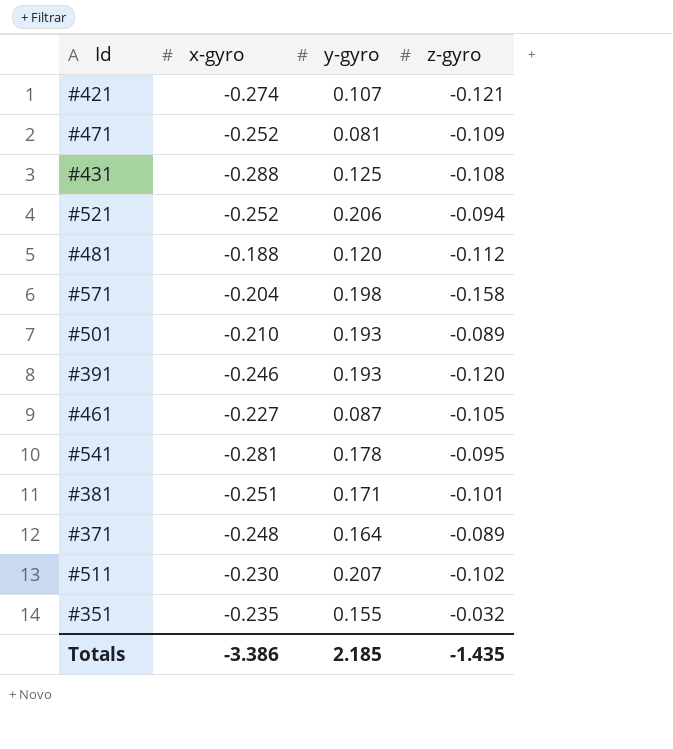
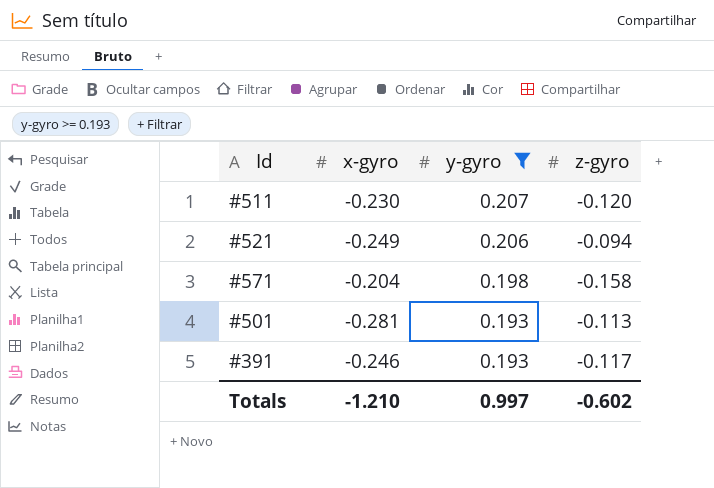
filter: none -> y-gyro >= 0.193
row order: none -> y-gyro descending
#511 | z-gyro: -0.102 -> -0.120
#521 | x-gyro: -0.252 -> -0.249
#501 | x-gyro: -0.210 -> -0.281
#501 | z-gyro: -0.089 -> -0.113
#391 | z-gyro: -0.120 -> -0.117
Totals | x-gyro: -3.386 -> -1.210
Totals | y-gyro: 2.185 -> 0.997
Totals | z-gyro: -1.435 -> -0.602

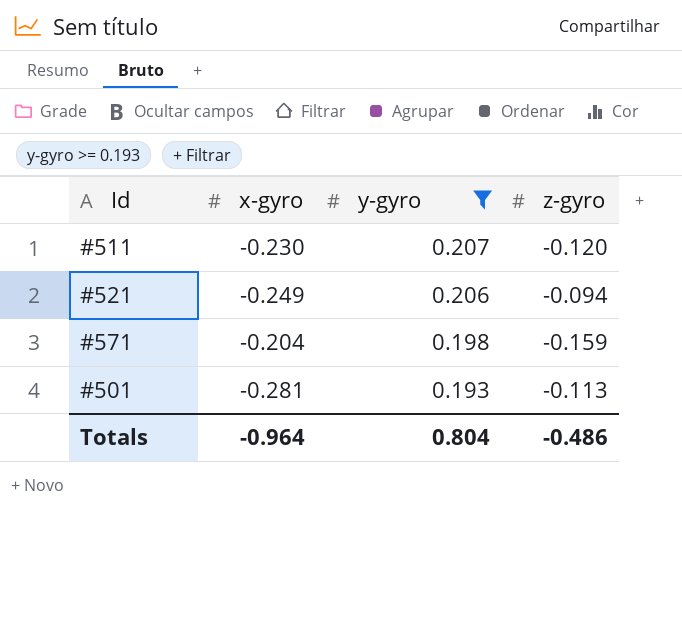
row #391: -0.246 | 0.193 | -0.117 -> none
#571 | z-gyro: -0.158 -> -0.159
Totals | x-gyro: -1.210 -> -0.964
Totals | y-gyro: 0.997 -> 0.804
Totals | z-gyro: -0.602 -> -0.486

